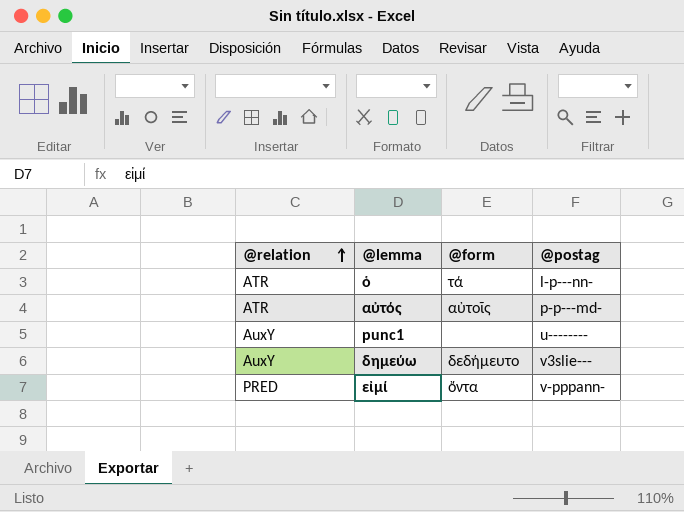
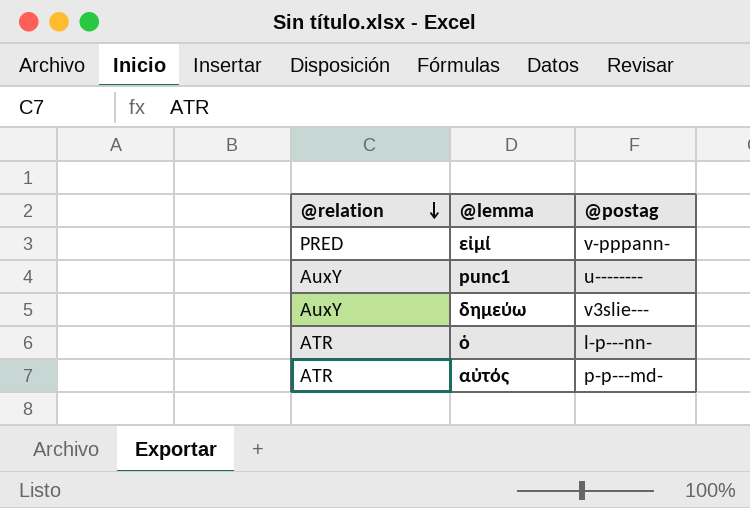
row order: @relation ascending -> @relation descending
column @form | position: 3 -> none

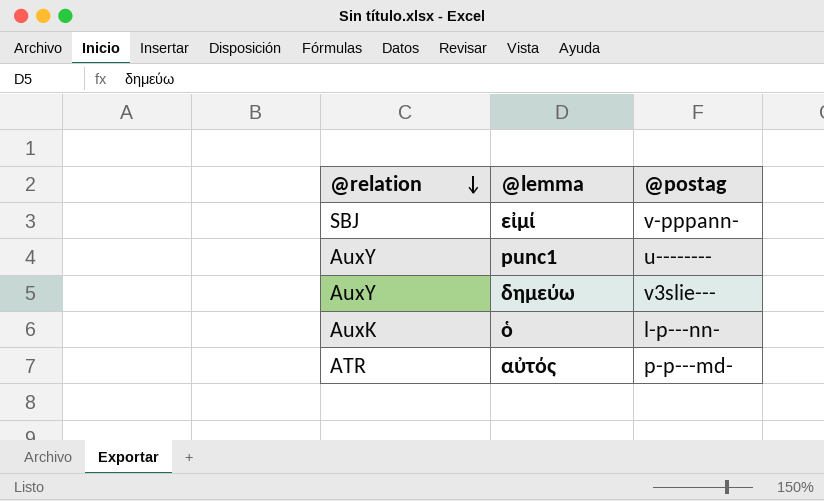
εἰμί | @relation: PRED -> SBJ
ὁ | @relation: ATR -> AuxK

